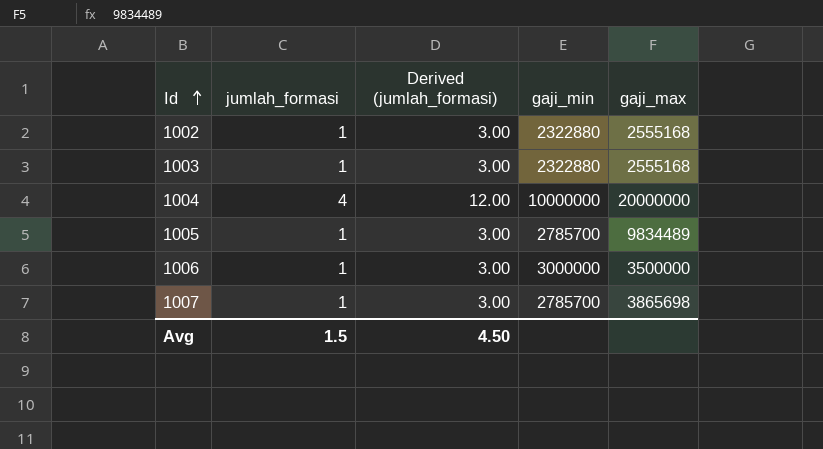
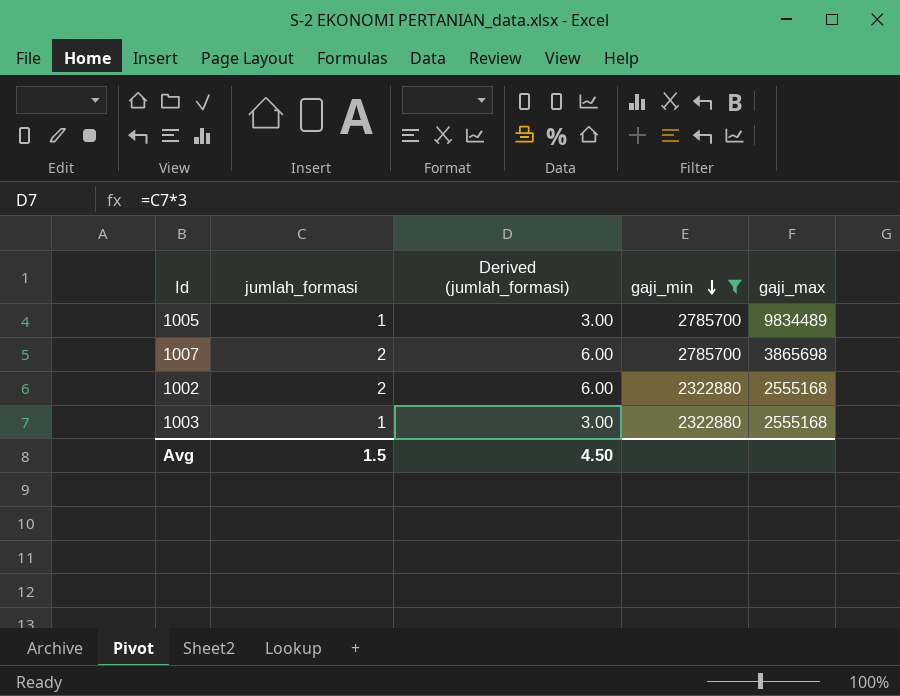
filter: none -> gaji_min <= 2785700
row order: Id ascending -> gaji_min descending
1007 | jumlah_formasi: 1 -> 2
1007 | Derived (jumlah_formasi): 3.00 -> 6.00
1002 | jumlah_formasi: 1 -> 2
1002 | Derived (jumlah_formasi): 3.00 -> 6.00

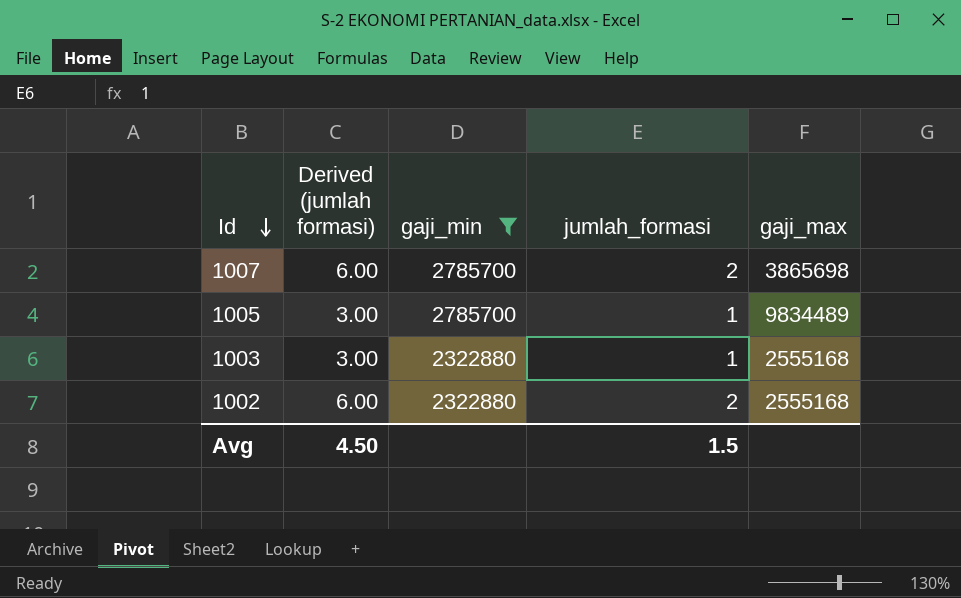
row order: gaji_min descending -> Id descending
column name: Derived (jumlah_formasi) -> Derived (jumlah formasi)
column jumlah_formasi | position: 2 -> 4

